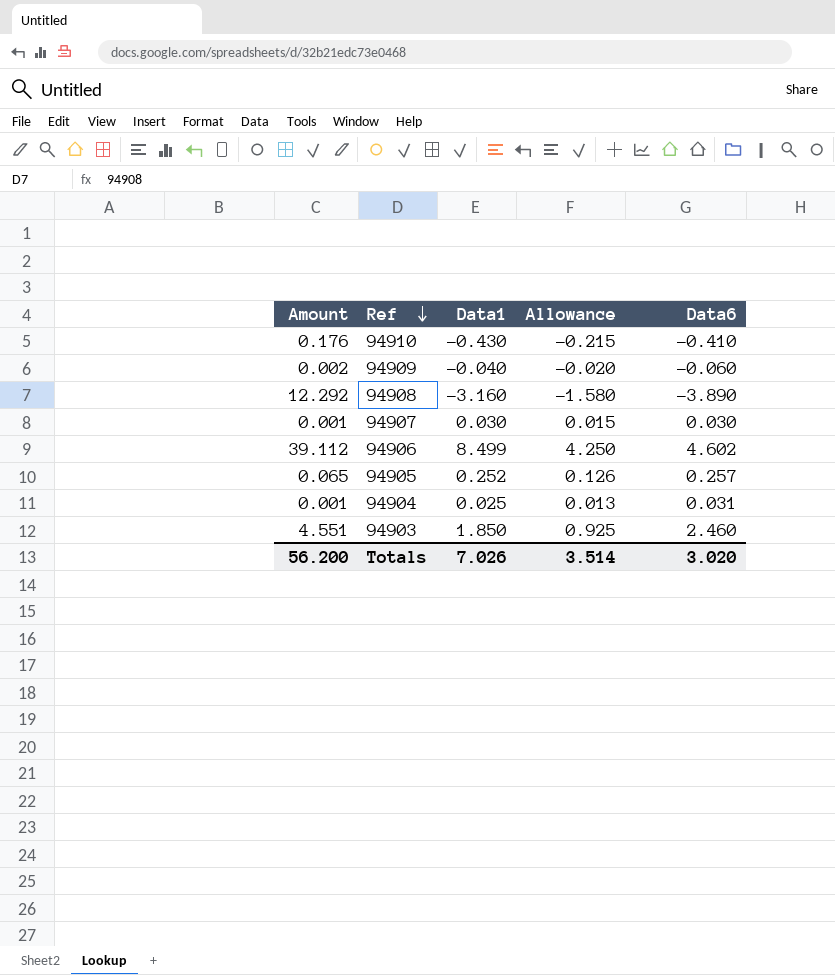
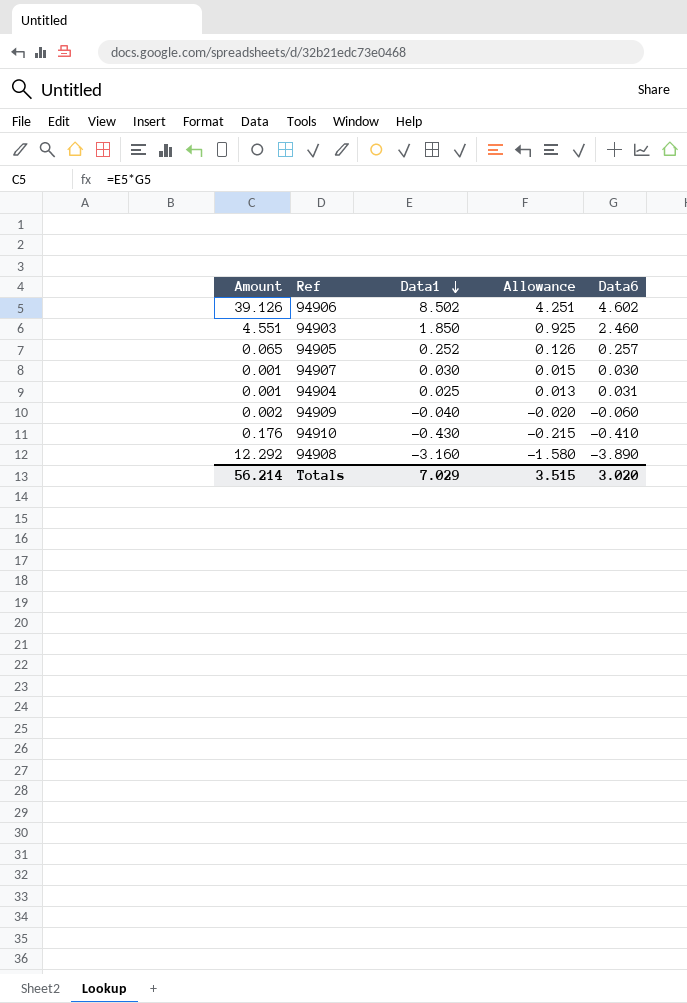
row order: Ref descending -> Data1 descending
94906 | Amount: 39.112 -> 39.126
94906 | Data1: 8.499 -> 8.502
94906 | Allowance: 4.250 -> 4.251
Totals | Amount: 56.200 -> 56.214
Totals | Data1: 7.026 -> 7.029
Totals | Allowance: 3.514 -> 3.515

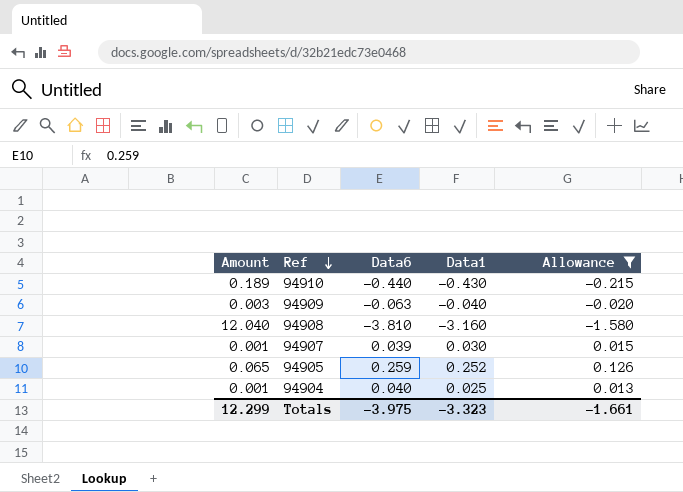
filter: none -> Allowance <= 0.126
row order: Data1 descending -> Ref descending
column Data6 | position: 5 -> 3
94910 | Amount: 0.176 -> 0.189
94910 | Data6: -0.410 -> -0.440
94909 | Amount: 0.002 -> 0.003
94909 | Data6: -0.060 -> -0.063
94908 | Amount: 12.292 -> 12.040
94908 | Data6: -3.890 -> -3.810
94907 | Data6: 0.030 -> 0.039
94905 | Data6: 0.257 -> 0.259
94904 | Data6: 0.031 -> 0.040
Totals | Amount: 56.214 -> 12.299
Totals | Data6: 3.020 -> -3.975
Totals | Data1: 7.029 -> -3.323
Totals | Allowance: 3.515 -> -1.661

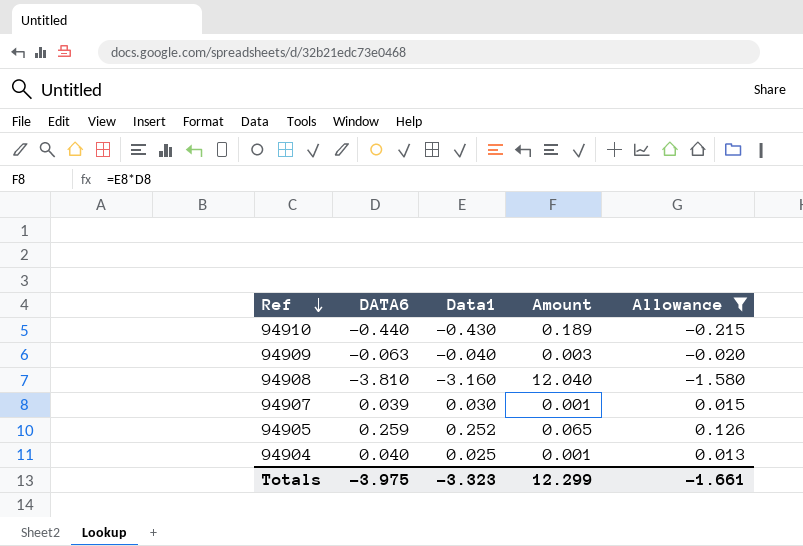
column name: Data6 -> DATA6
column Amount | position: 1 -> 4

